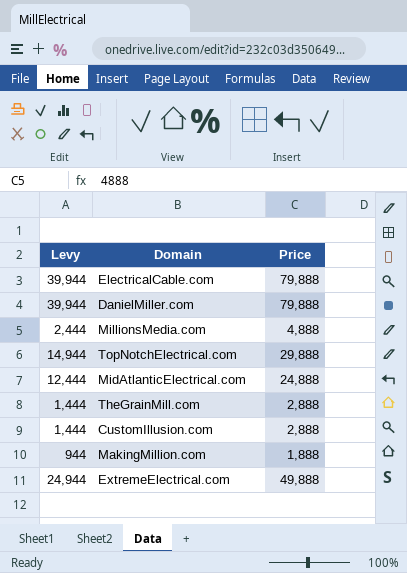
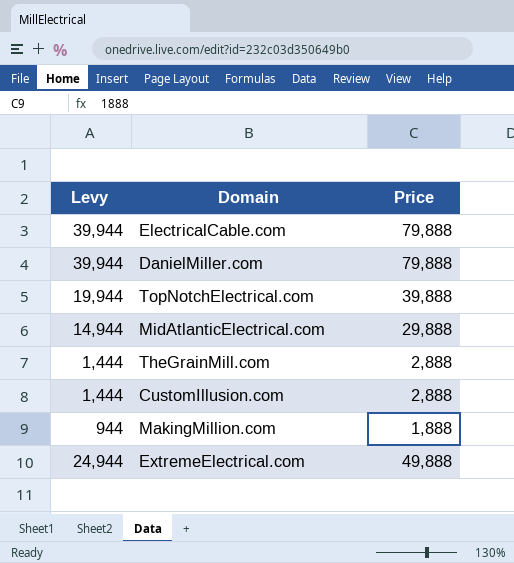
row MillionsMedia.com: 2,444 | 4,888 -> none
TopNotchElectrical.com | Levy: 14,944 -> 19,944
TopNotchElectrical.com | Price: 29,888 -> 39,888
MidAtlanticElectrical.com | Levy: 12,444 -> 14,944
MidAtlanticElectrical.com | Price: 24,888 -> 29,888

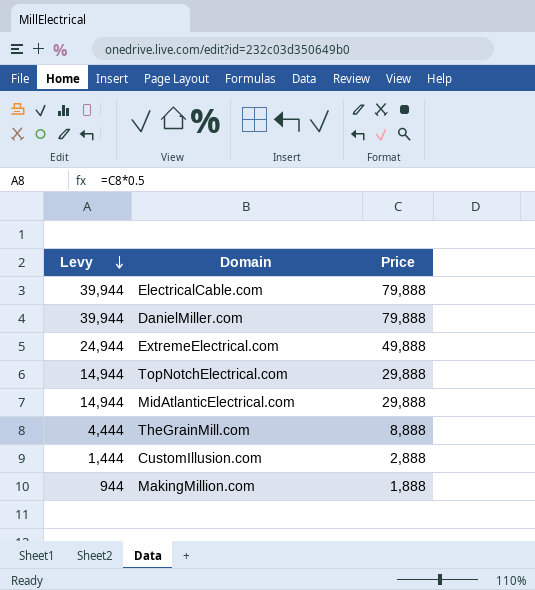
row order: none -> Levy descending
TopNotchElectrical.com | Levy: 19,944 -> 14,944
TopNotchElectrical.com | Price: 39,888 -> 29,888
TheGrainMill.com | Levy: 1,444 -> 4,444
TheGrainMill.com | Price: 2,888 -> 8,888

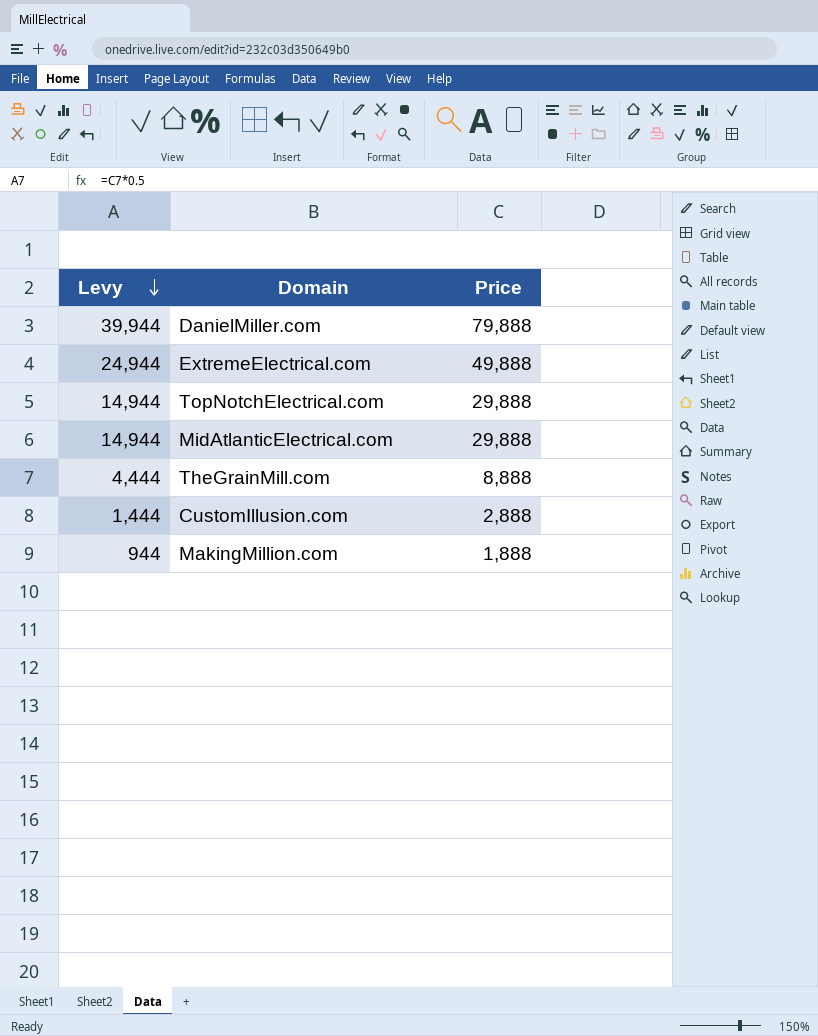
row ElectricalCable.com: 39,944 | 79,888 -> none

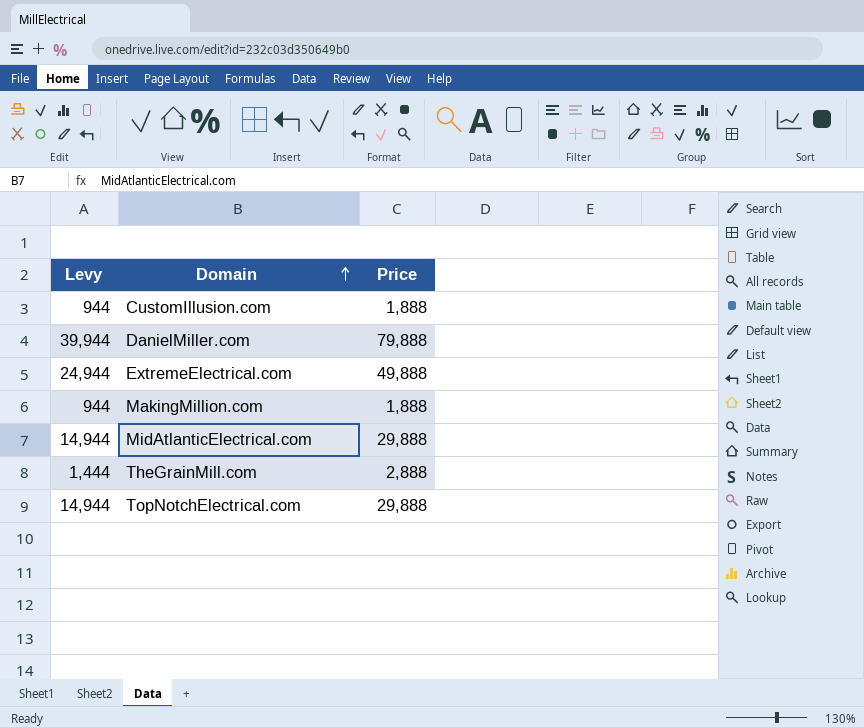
row order: Levy descending -> Domain ascending
CustomIllusion.com | Levy: 1,444 -> 944
CustomIllusion.com | Price: 2,888 -> 1,888
TheGrainMill.com | Levy: 4,444 -> 1,444
TheGrainMill.com | Price: 8,888 -> 2,888

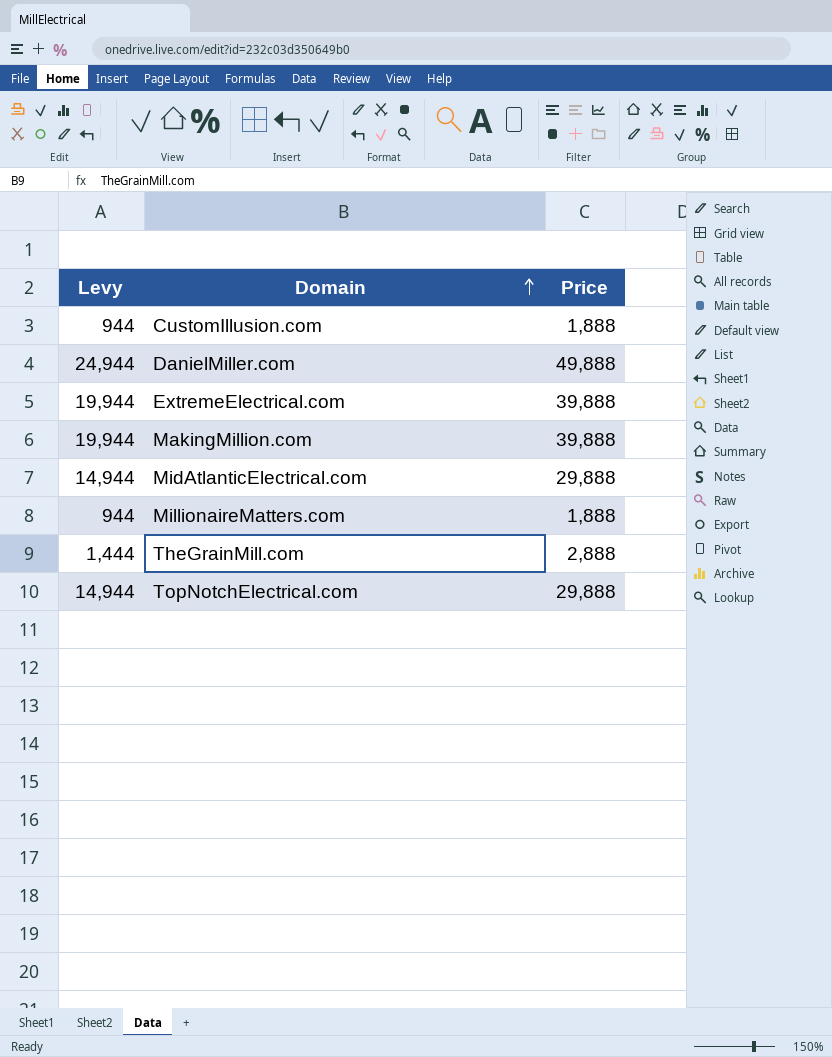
DanielMiller.com | Levy: 39,944 -> 24,944
DanielMiller.com | Price: 79,888 -> 49,888
ExtremeElectrical.com | Levy: 24,944 -> 19,944
ExtremeElectrical.com | Price: 49,888 -> 39,888
MakingMillion.com | Levy: 944 -> 19,944
MakingMillion.com | Price: 1,888 -> 39,888
row MillionaireMatters.com: none -> 944 | 1,888

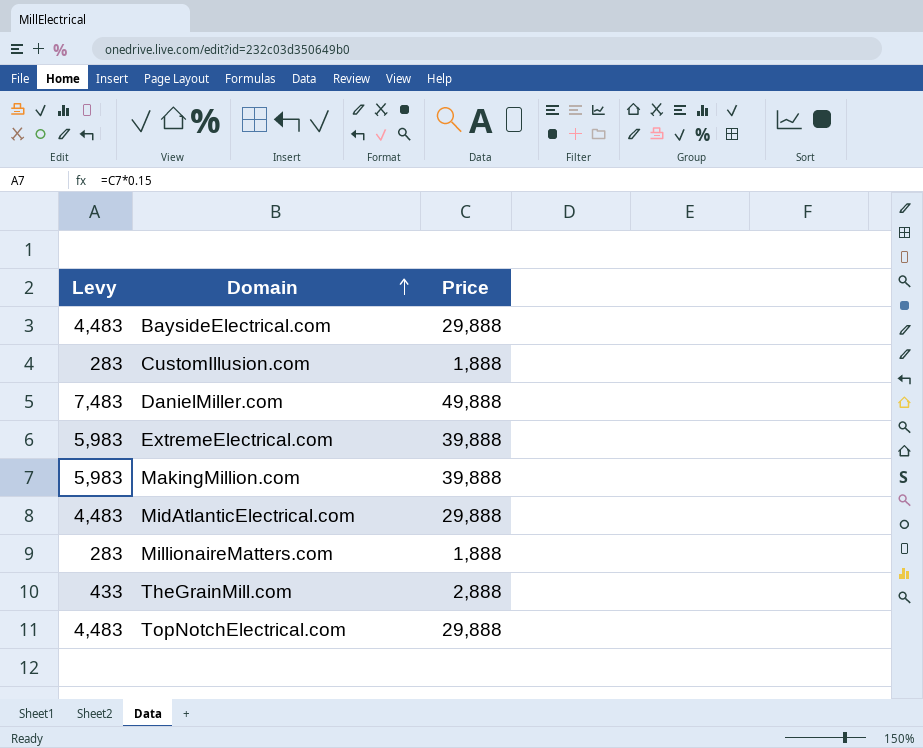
column Levy | formula: [Price] * 0.5 -> [Price] * 0.15
row BaysideElectrical.com: none -> 4,483 | 29,888

